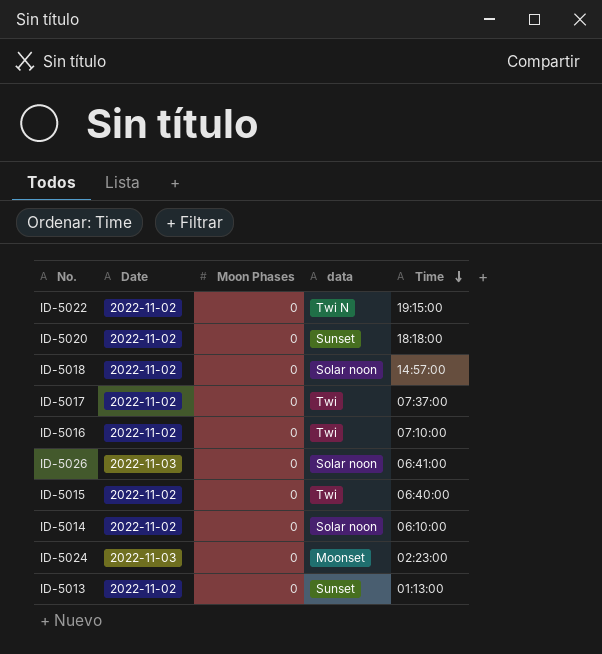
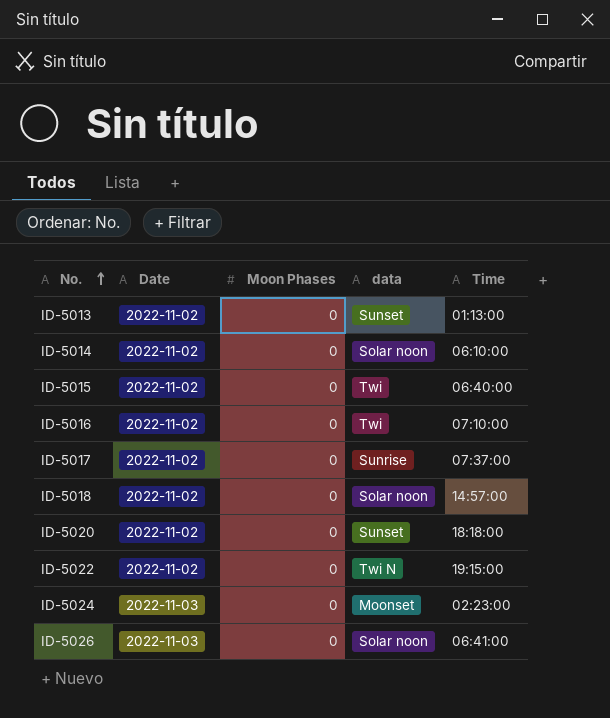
row order: Time descending -> No. ascending
ID-5017 | data: Twi -> Sunrise

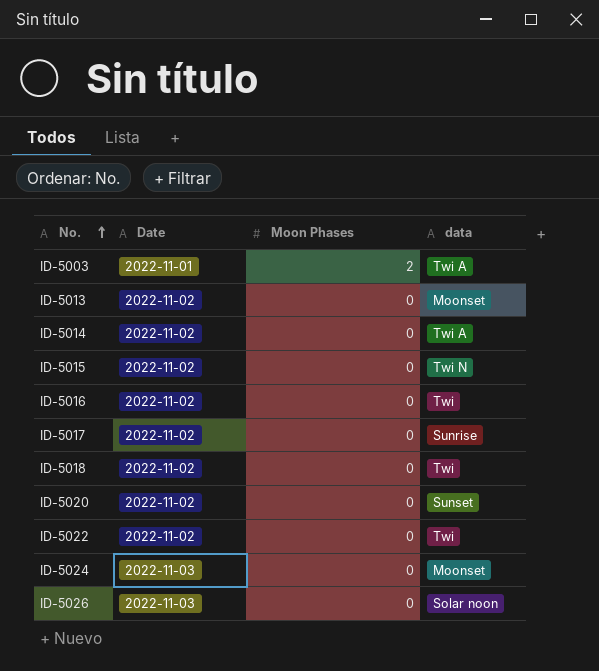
column Time | position: 5 -> none
row ID-5003: none -> 2022-11-01 | 2 | Twi A
ID-5013 | data: Sunset -> Moonset
ID-5014 | data: Solar noon -> Twi A
ID-5015 | data: Twi -> Twi N
ID-5018 | data: Solar noon -> Twi
ID-5022 | data: Twi N -> Twi

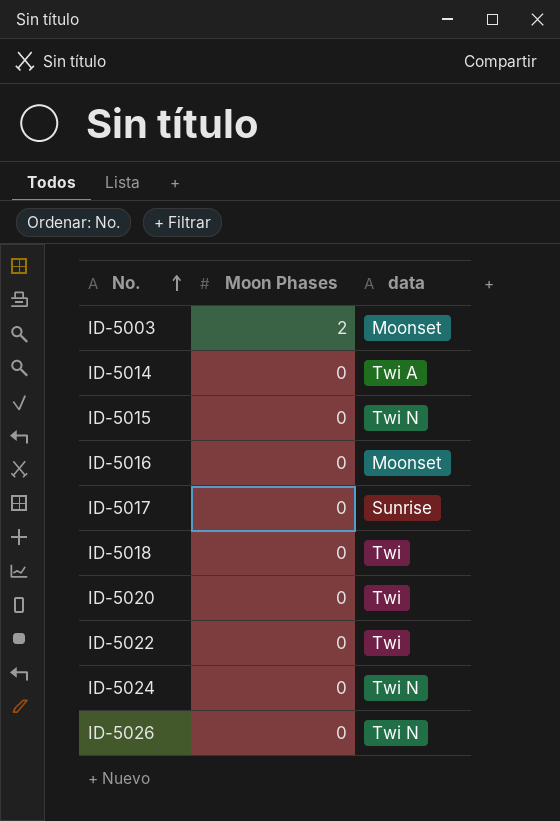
column Date | position: 2 -> none
row ID-5013: 2022-11-02 | 0 | Moonset -> none
ID-5003 | data: Twi A -> Moonset
ID-5016 | data: Twi -> Moonset
ID-5020 | data: Sunset -> Twi
ID-5024 | data: Moonset -> Twi N
ID-5026 | data: Solar noon -> Twi N

